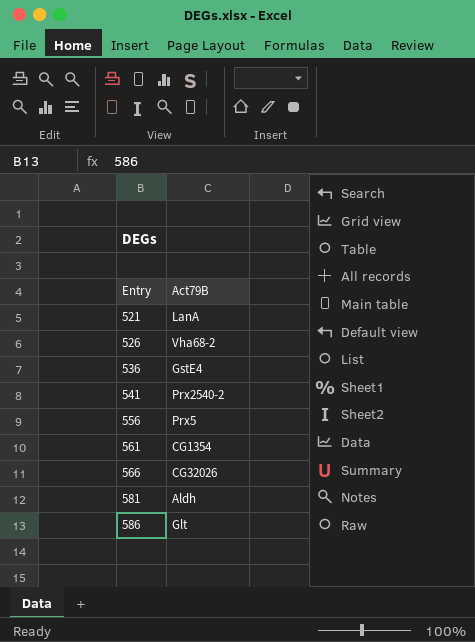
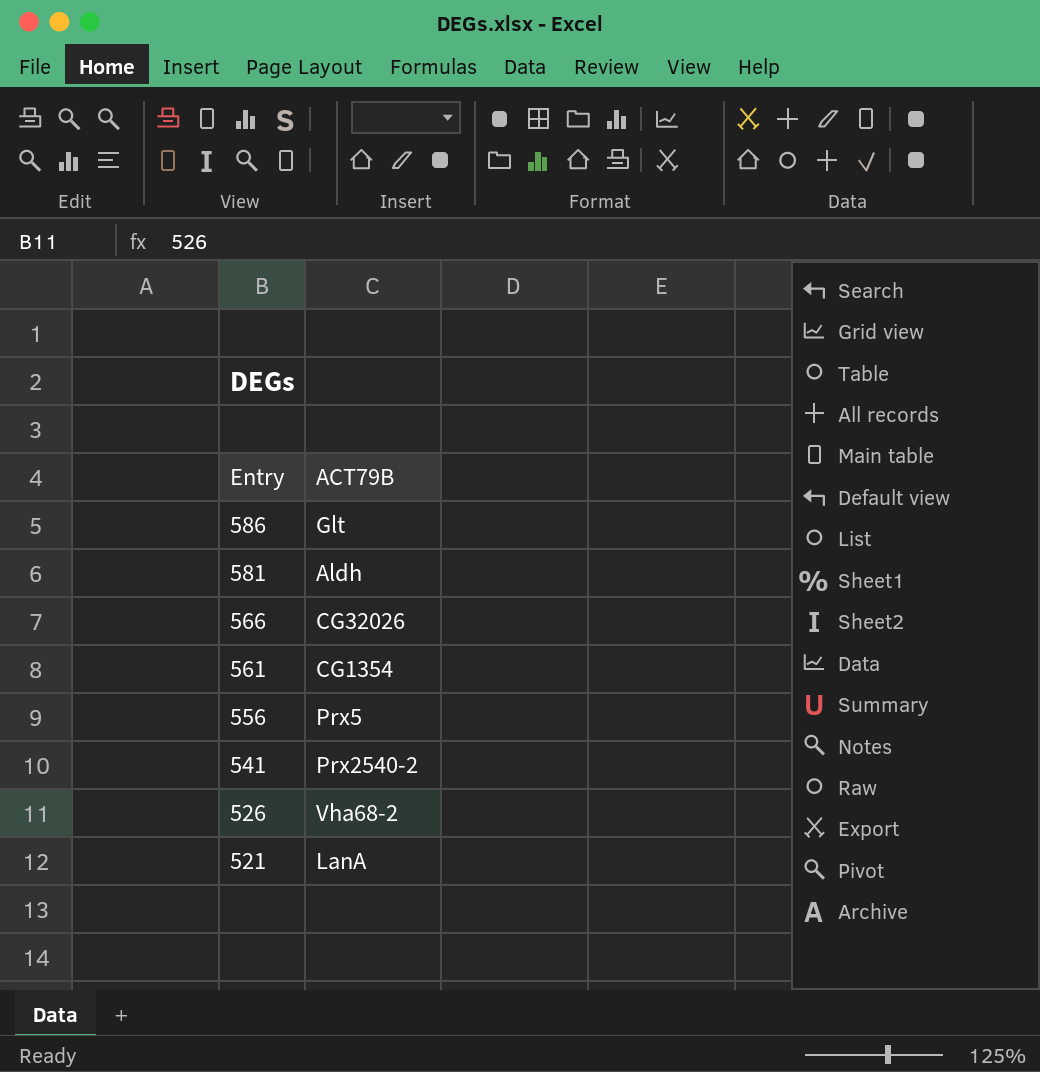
row order: Entry ascending -> Entry descending
column name: Act79B -> ACT79B
row 536: GstE4 -> none

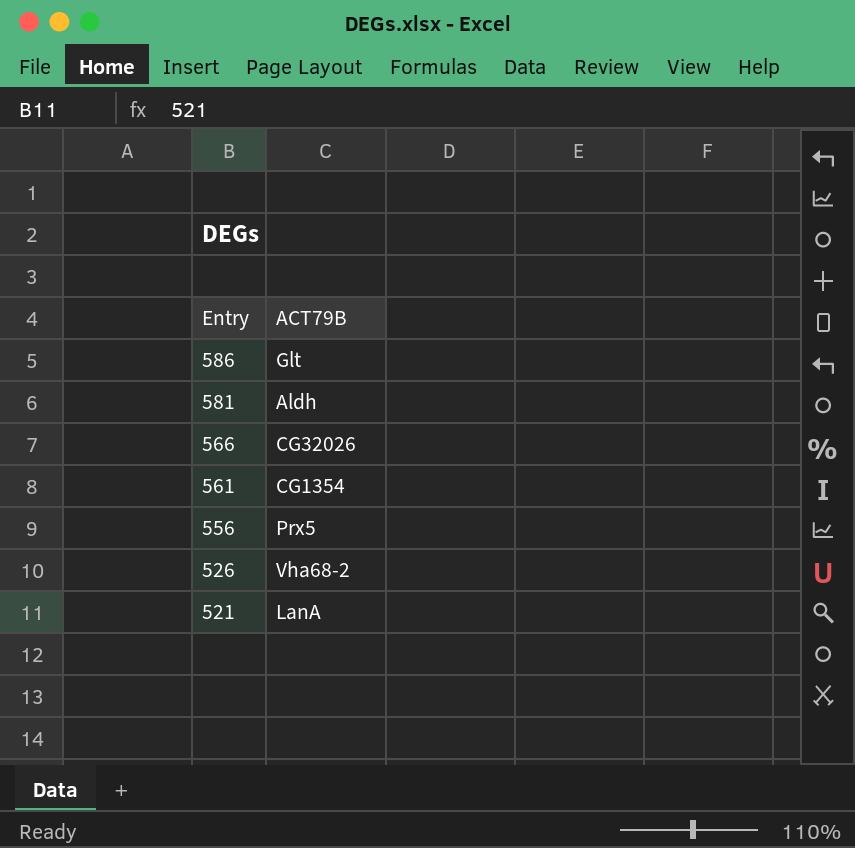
row 541: Prx2540-2 -> none

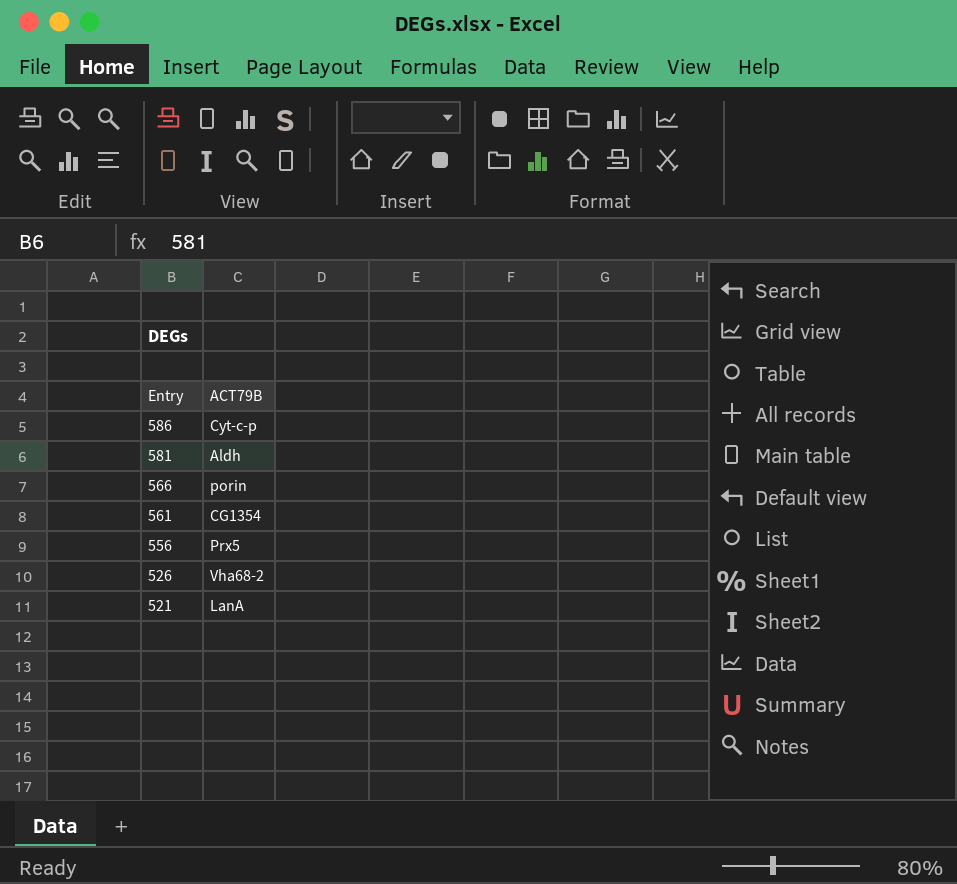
586 | ACT79B: Glt -> Cyt-c-p
566 | ACT79B: CG32026 -> porin

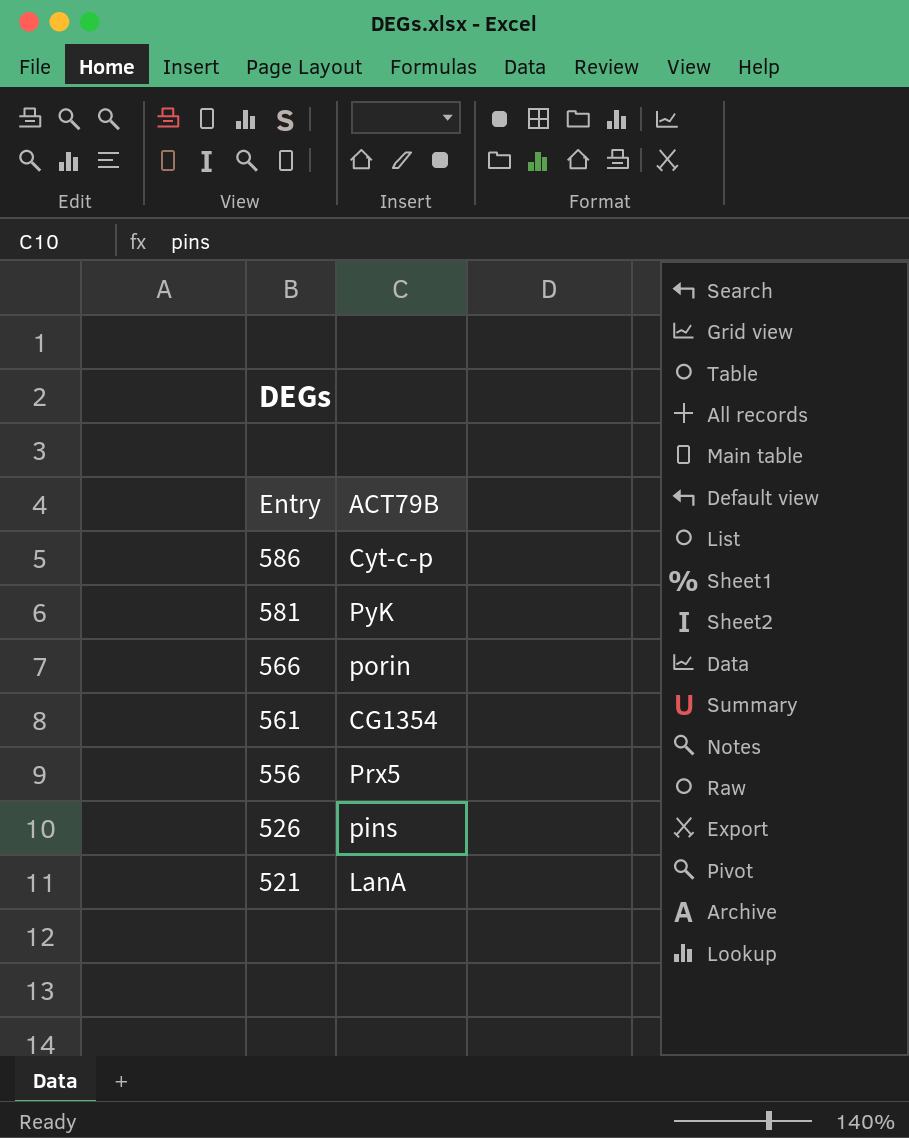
581 | ACT79B: Aldh -> PyK
526 | ACT79B: Vha68-2 -> pins

